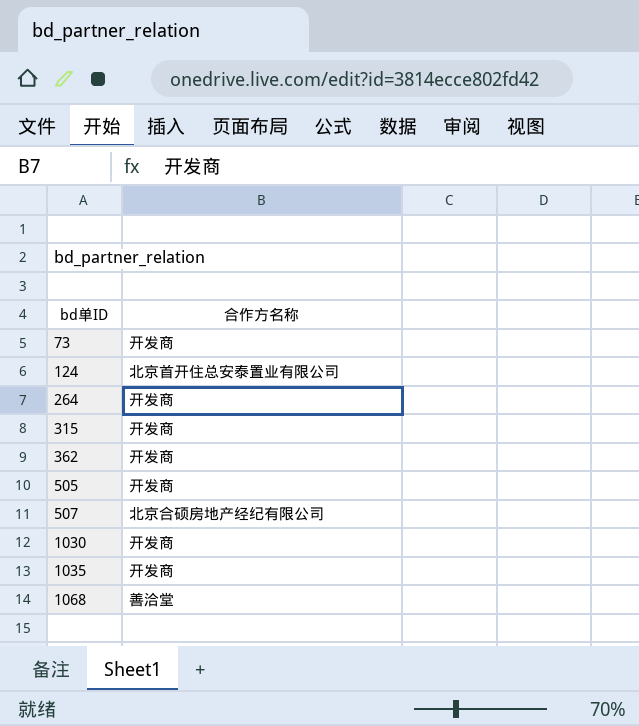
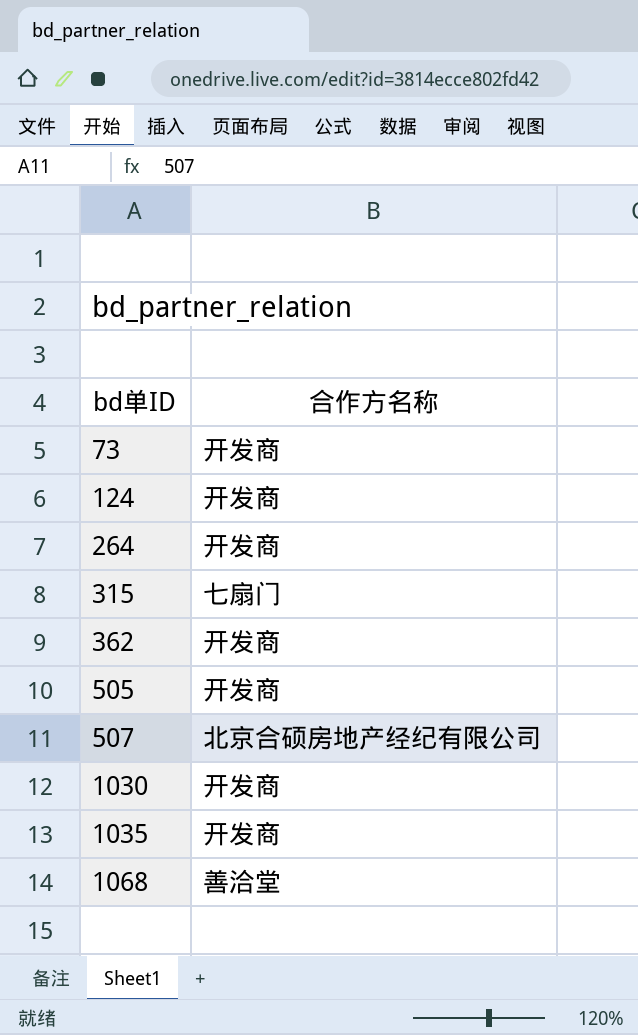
124 | 合作方名称: 北京首开住总安泰置业有限公司 -> 开发商
315 | 合作方名称: 开发商 -> 七扇门

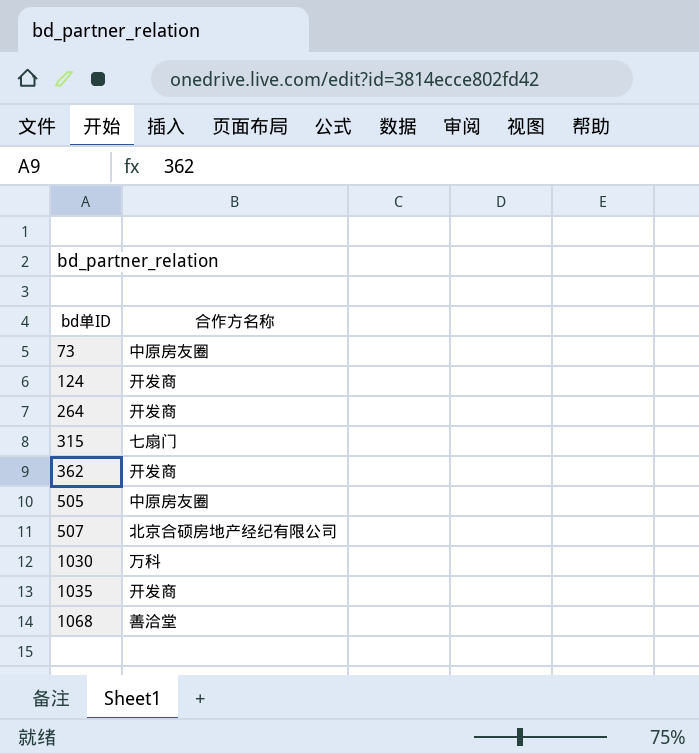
73 | 合作方名称: 开发商 -> 中原房友圈
505 | 合作方名称: 开发商 -> 中原房友圈
1030 | 合作方名称: 开发商 -> 万科

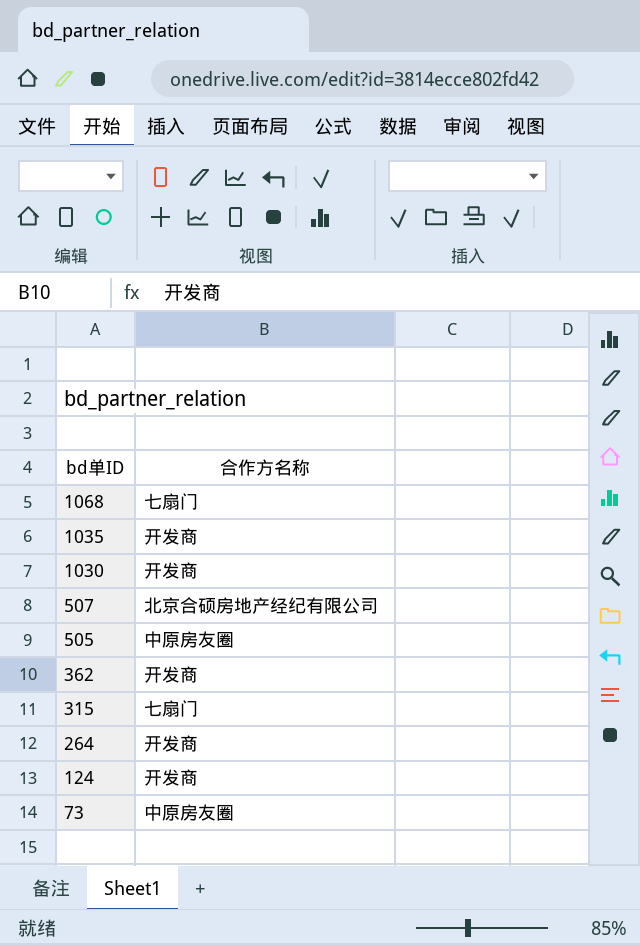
row order: bd单ID ascending -> bd单ID descending
1068 | 合作方名称: 善洽堂 -> 七扇门
1030 | 合作方名称: 万科 -> 开发商

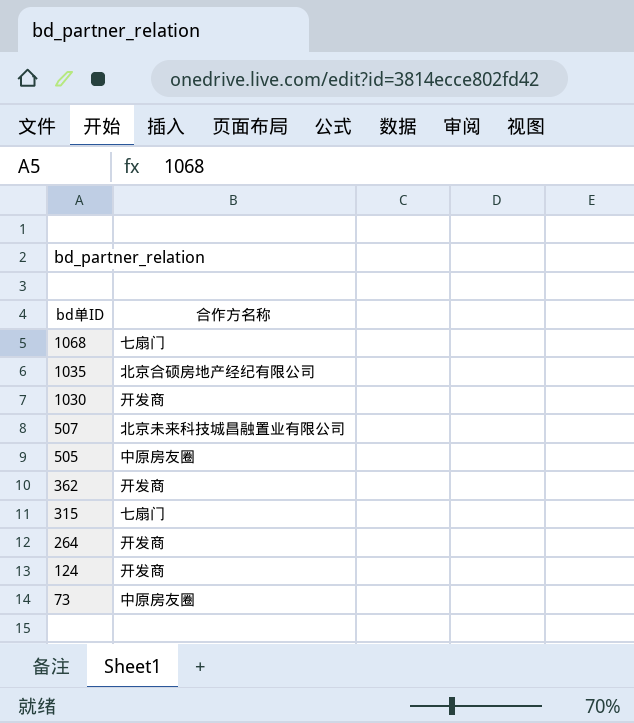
1035 | 合作方名称: 开发商 -> 北京合硕房地产经纪有限公司
507 | 合作方名称: 北京合硕房地产经纪有限公司 -> 北京未来科技城昌融置业有限公司

